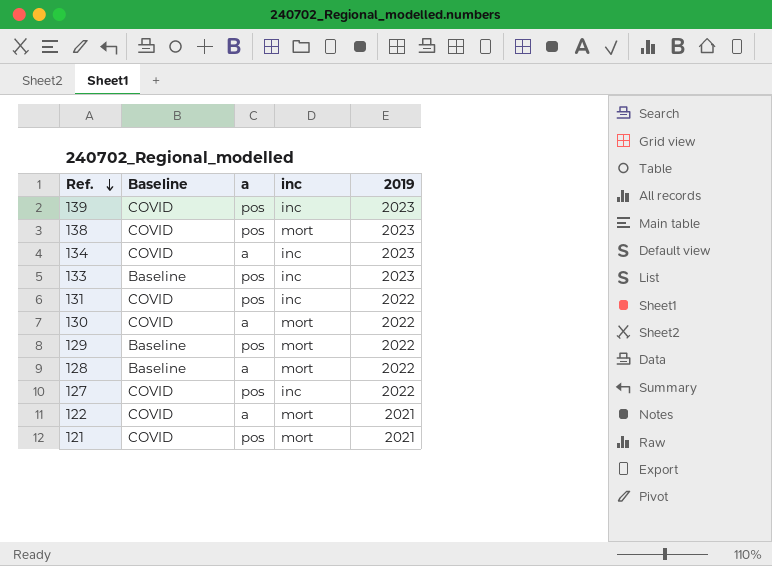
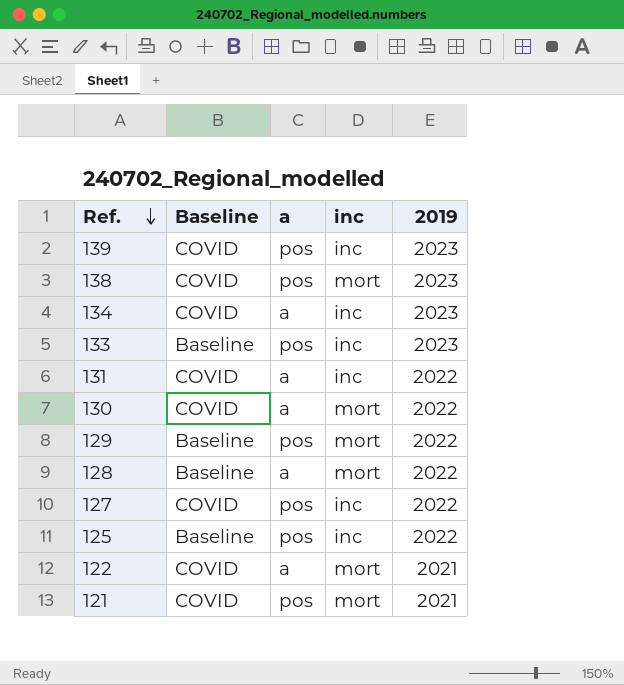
131 | a: pos -> a
row 125: none -> Baseline | pos | inc | 2022

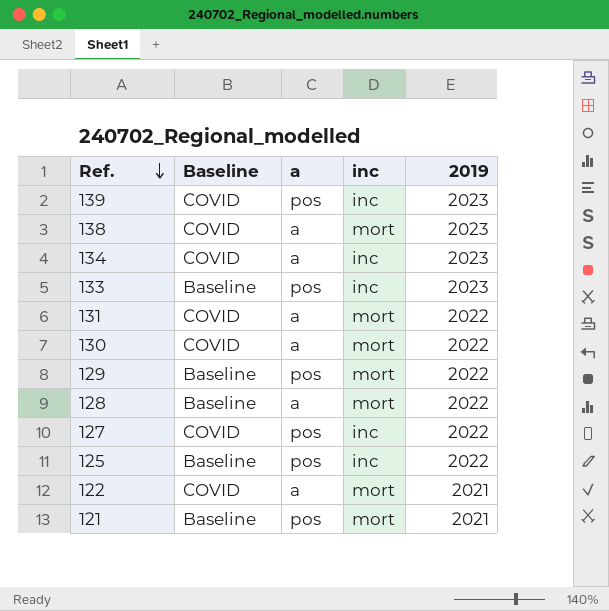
138 | a: pos -> a
131 | inc: inc -> mort
121 | Baseline: COVID -> Baseline

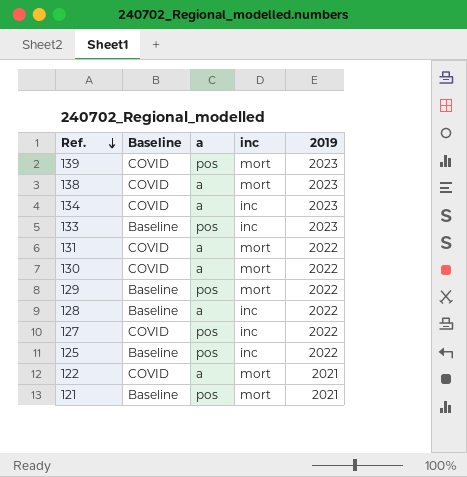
139 | inc: inc -> mort
128 | inc: mort -> inc

